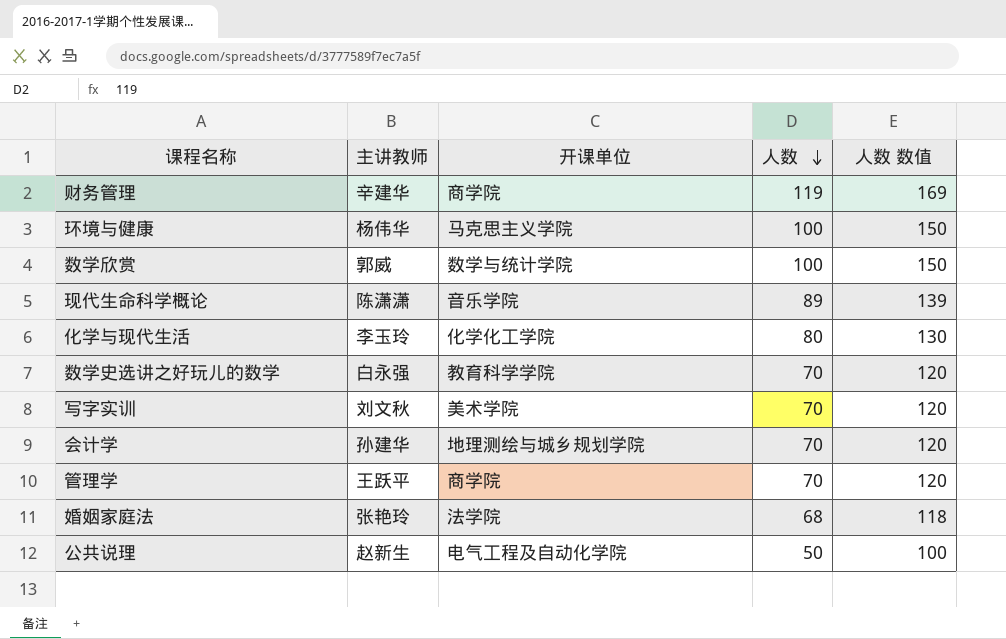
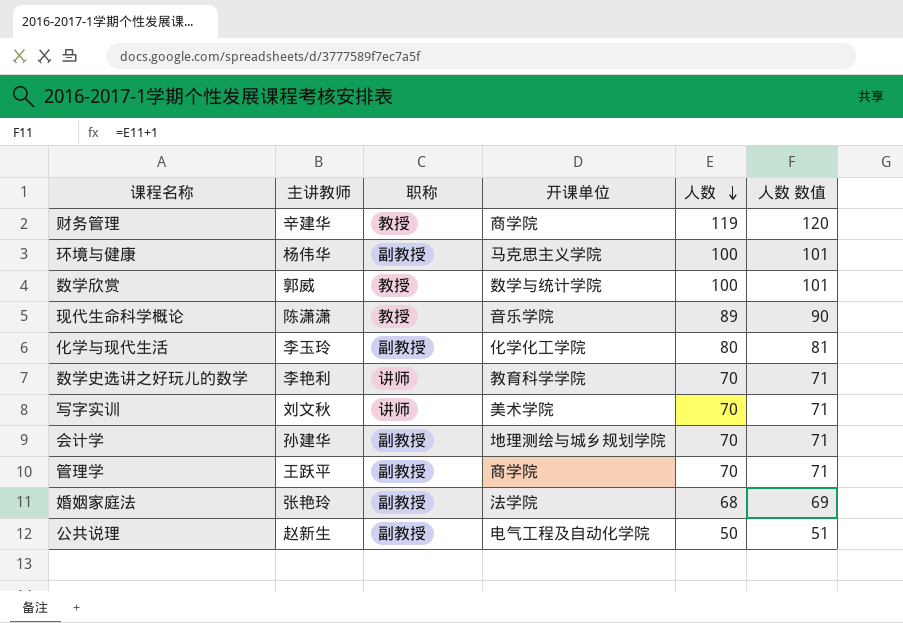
column 职称 | position: none -> 3
column 人数 数值 | formula: [人数] + 50 -> [人数] + 1
数学史选讲之好玩儿的数学 | 主讲教师: 白永强 -> 李艳利

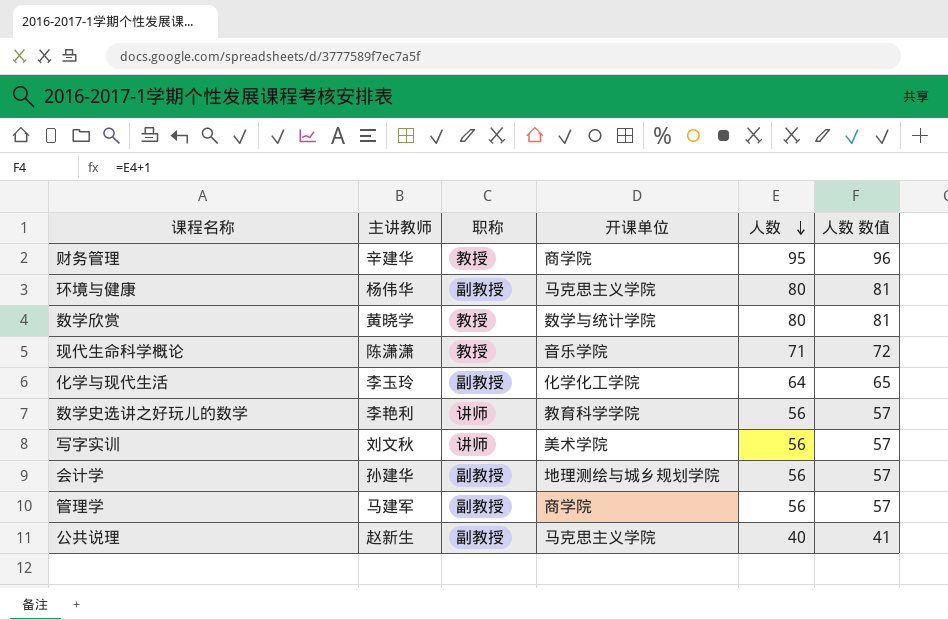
row 婚姻家庭法: 张艳玲 | 副教授 | 法学院 | 68 | 69 -> none
财务管理 | 人数: 119 -> 95
财务管理 | 人数 数值: 120 -> 96
环境与健康 | 人数: 100 -> 80
环境与健康 | 人数 数值: 101 -> 81
数学欣赏 | 主讲教师: 郭威 -> 黄晓学
数学欣赏 | 人数: 100 -> 80
数学欣赏 | 人数 数值: 101 -> 81
现代生命科学概论 | 人数: 89 -> 71
现代生命科学概论 | 人数 数值: 90 -> 72
化学与现代生活 | 人数: 80 -> 64
化学与现代生活 | 人数 数值: 81 -> 65
数学史选讲之好玩儿的数学 | 人数: 70 -> 56
数学史选讲之好玩儿的数学 | 人数 数值: 71 -> 57
写字实训 | 人数: 70 -> 56
写字实训 | 人数 数值: 71 -> 57
会计学 | 人数: 70 -> 56
会计学 | 人数 数值: 71 -> 57
管理学 | 主讲教师: 王跃平 -> 马建军
管理学 | 人数: 70 -> 56
管理学 | 人数 数值: 71 -> 57
公共说理 | 开课单位: 电气工程及自动化学院 -> 马克思主义学院
公共说理 | 人数: 50 -> 40
公共说理 | 人数 数值: 51 -> 41

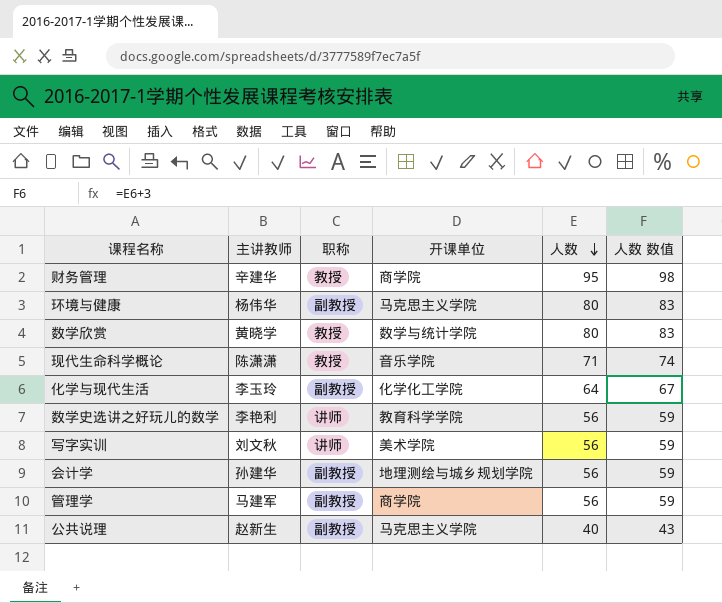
column 人数 数值 | formula: [人数] + 1 -> [人数] + 3

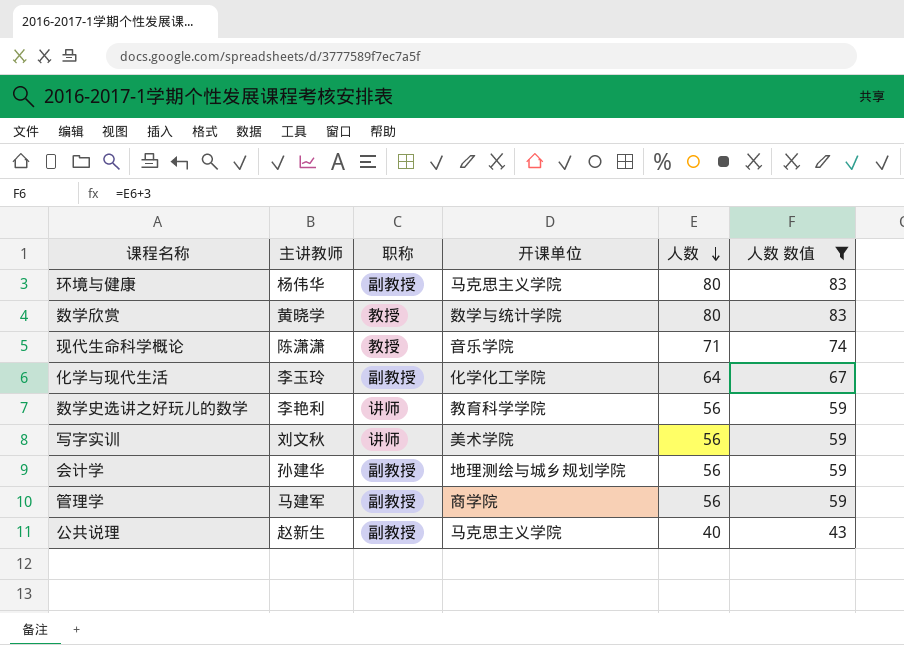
filter: none -> 人数 数值 != 98

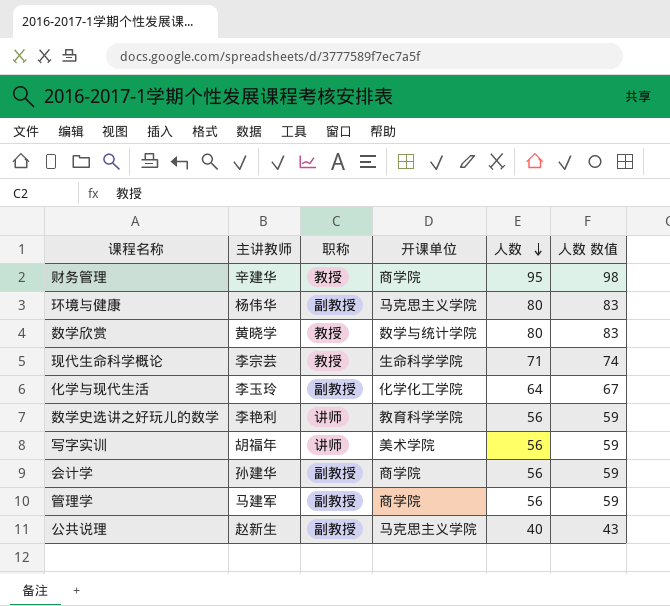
filter: 人数 数值 != 98 -> none
现代生命科学概论 | 主讲教师: 陈潇潇 -> 李宗芸
现代生命科学概论 | 开课单位: 音乐学院 -> 生命科学学院
写字实训 | 主讲教师: 刘文秋 -> 胡福年
会计学 | 开课单位: 地理测绘与城乡规划学院 -> 商学院

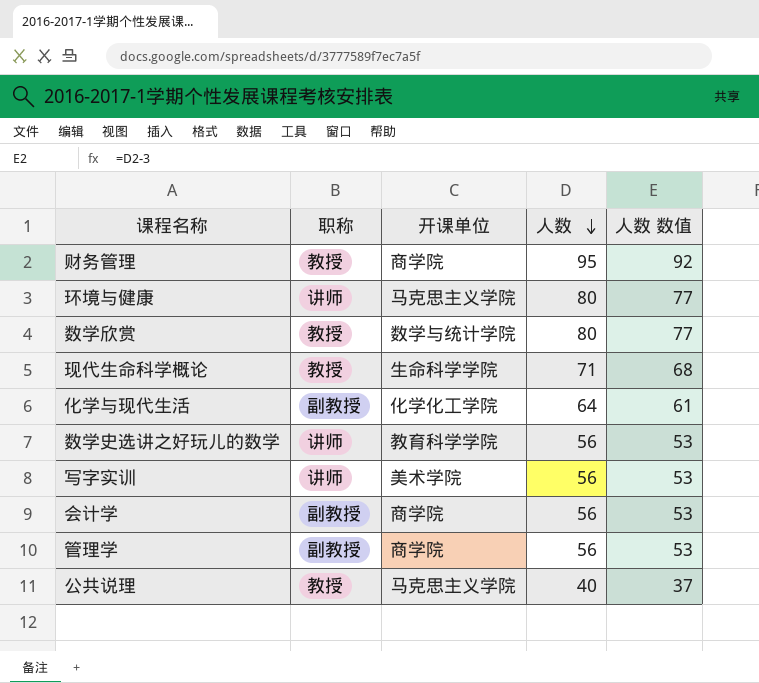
column 主讲教师 | position: 2 -> none
column 人数 数值 | formula: [人数] + 3 -> [人数] - 3
环境与健康 | 职称: 副教授 -> 讲师
公共说理 | 职称: 副教授 -> 教授

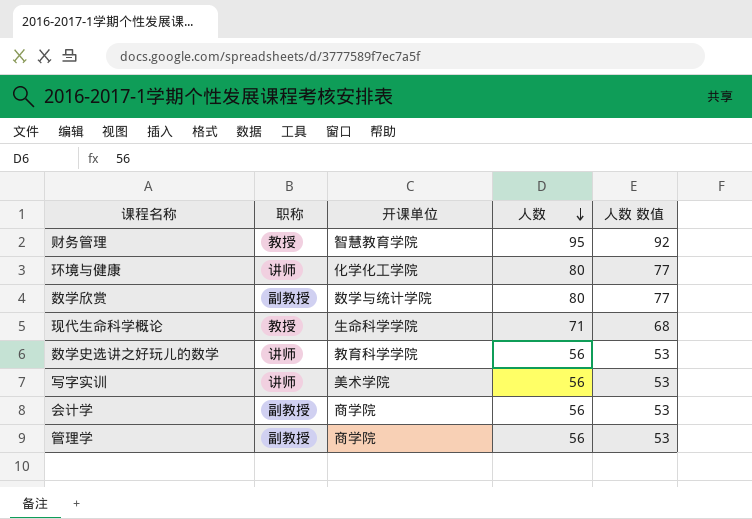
row 化学与现代生活: 副教授 | 化学化工学院 | 64 | 61 -> none
row 公共说理: 教授 | 马克思主义学院 | 40 | 37 -> none
财务管理 | 开课单位: 商学院 -> 智慧教育学院
环境与健康 | 开课单位: 马克思主义学院 -> 化学化工学院
数学欣赏 | 职称: 教授 -> 副教授

